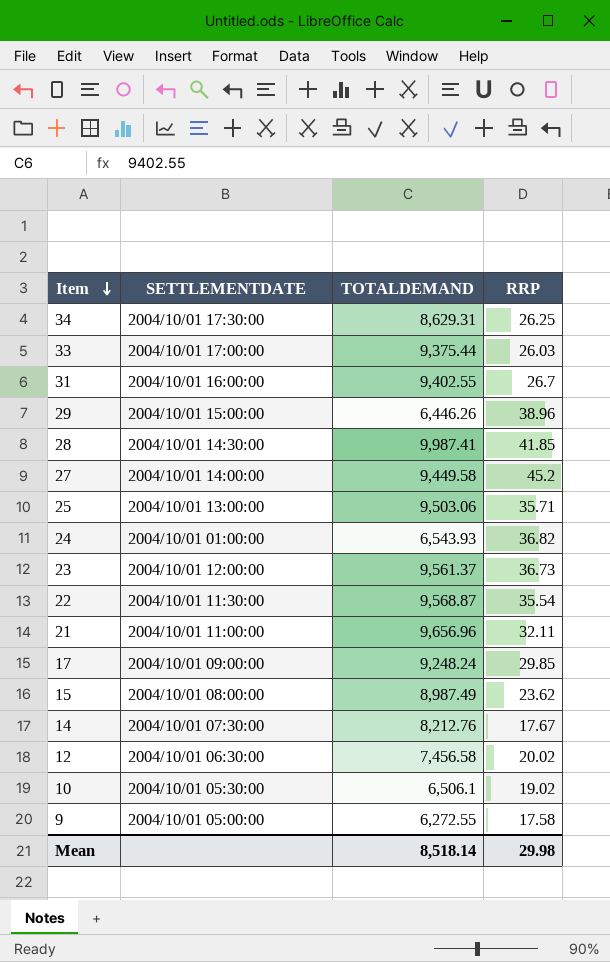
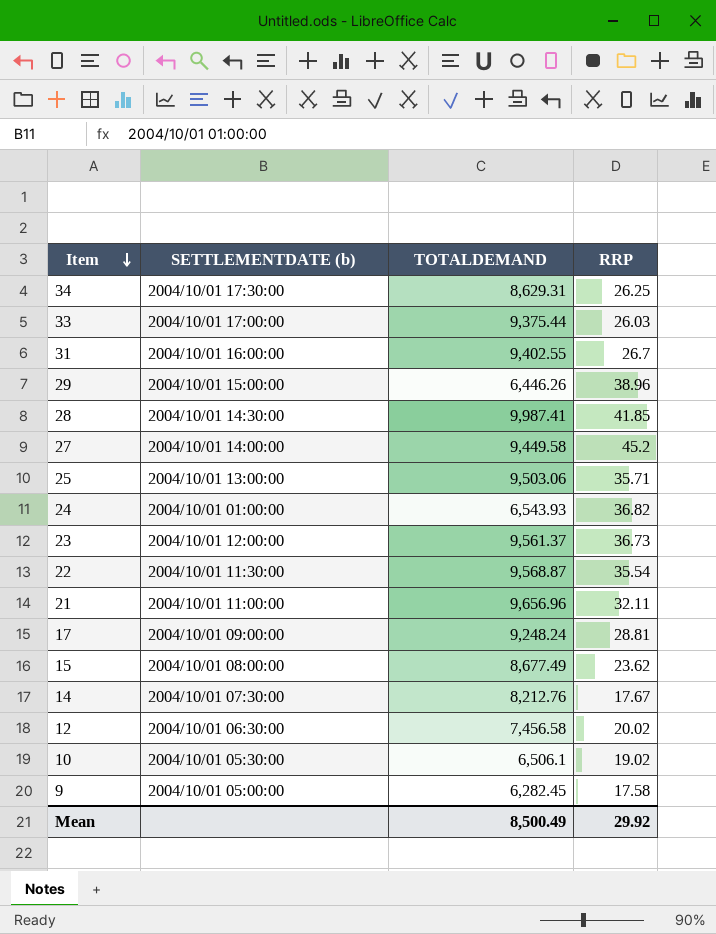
column name: SETTLEMENTDATE -> SETTLEMENTDATE (b)
17 | RRP: 29.85 -> 28.81
15 | TOTALDEMAND: 8,987.49 -> 8,677.49
9 | TOTALDEMAND: 6,272.55 -> 6,282.45
Mean | TOTALDEMAND: 8,518.14 -> 8,500.49
Mean | RRP: 29.98 -> 29.92

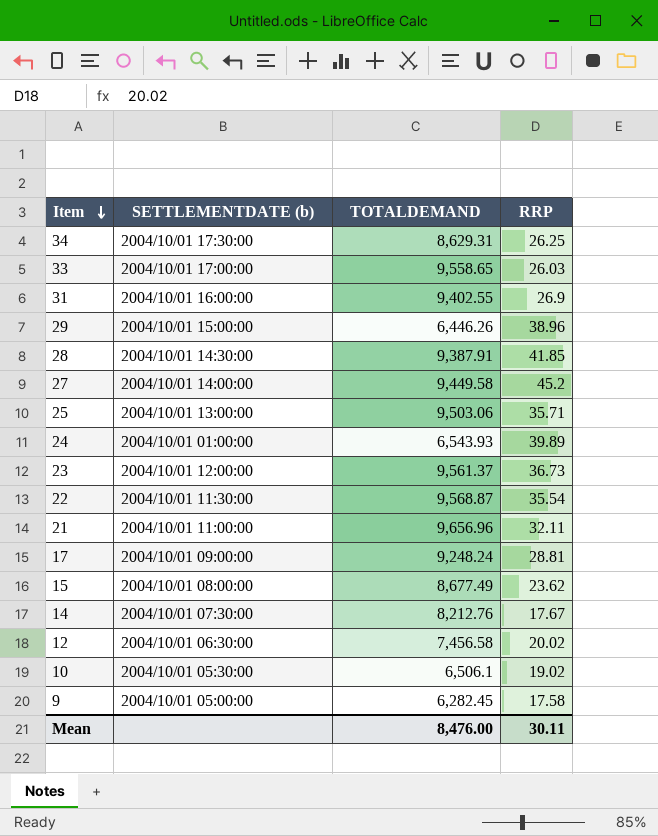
33 | TOTALDEMAND: 9,375.44 -> 9,558.65
31 | RRP: 26.7 -> 26.9
28 | TOTALDEMAND: 9,987.41 -> 9,387.91
24 | RRP: 36.82 -> 39.89
Mean | TOTALDEMAND: 8,500.49 -> 8,476.00
Mean | RRP: 29.92 -> 30.11

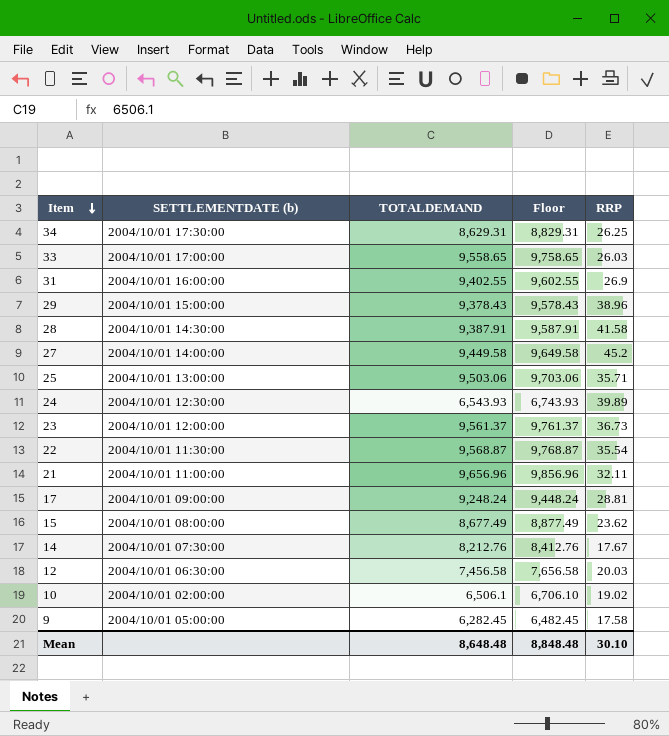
column Floor | formula: none -> [TOTALDEMAND] + 200
29 | TOTALDEMAND: 6,446.26 -> 9,378.43
28 | RRP: 41.85 -> 41.58
24 | SETTLEMENTDATE (b): 2004/10/01 01:00:00 -> 2004/10/01 12:30:00
12 | RRP: 20.02 -> 20.03
10 | SETTLEMENTDATE (b): 2004/10/01 05:30:00 -> 2004/10/01 02:00:00
Mean | TOTALDEMAND: 8,476.00 -> 8,648.48
Mean | RRP: 30.11 -> 30.10

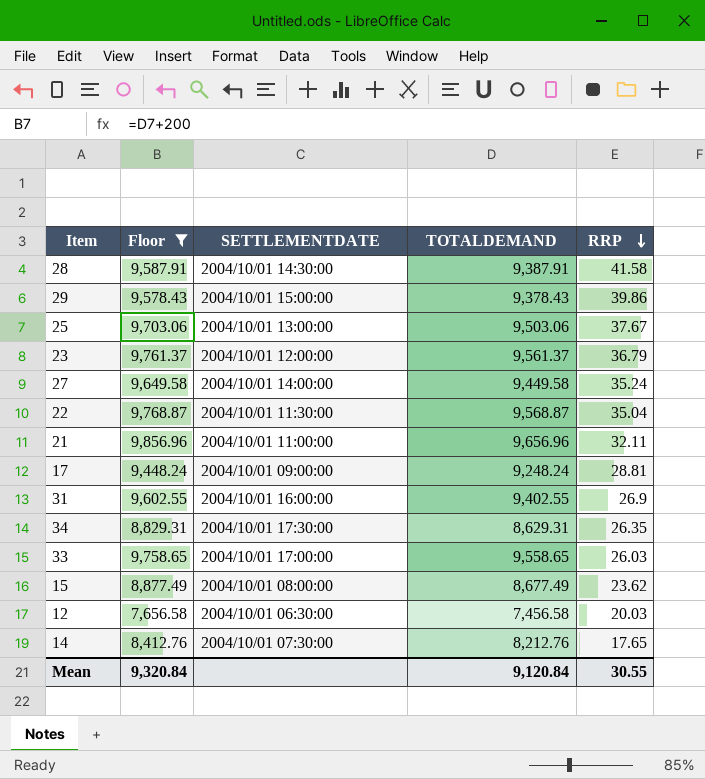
filter: none -> Floor >= 7,656.58
row order: Item descending -> RRP descending
column Floor | position: 4 -> 2
column name: SETTLEMENTDATE (b) -> SETTLEMENTDATE
29 | RRP: 38.96 -> 39.86
25 | RRP: 35.71 -> 37.67
23 | RRP: 36.73 -> 36.79
27 | RRP: 45.2 -> 35.24
22 | RRP: 35.54 -> 35.04
34 | RRP: 26.25 -> 26.35
14 | RRP: 17.67 -> 17.65
Mean | Floor: 8,848.48 -> 9,320.84
Mean | TOTALDEMAND: 8,648.48 -> 9,120.84
Mean | RRP: 30.10 -> 30.55

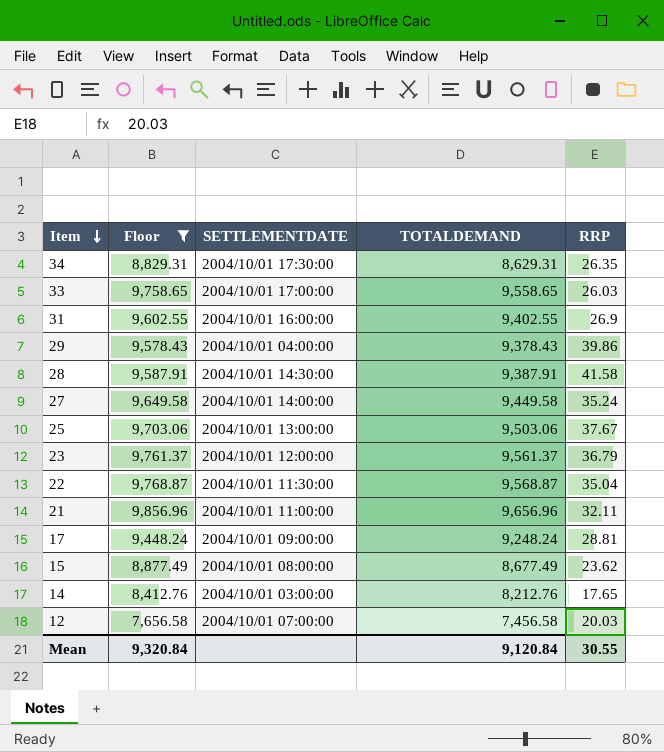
row order: RRP descending -> Item descending
29 | SETTLEMENTDATE: 2004/10/01 15:00:00 -> 2004/10/01 04:00:00
14 | SETTLEMENTDATE: 2004/10/01 07:30:00 -> 2004/10/01 03:00:00
12 | SETTLEMENTDATE: 2004/10/01 06:30:00 -> 2004/10/01 07:00:00

